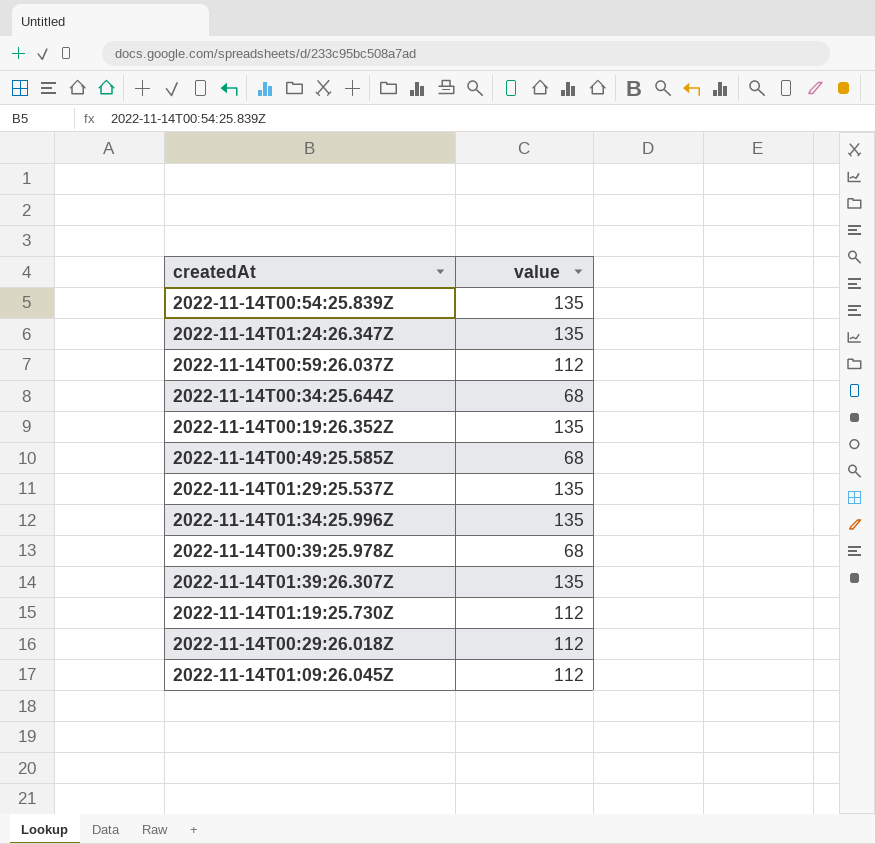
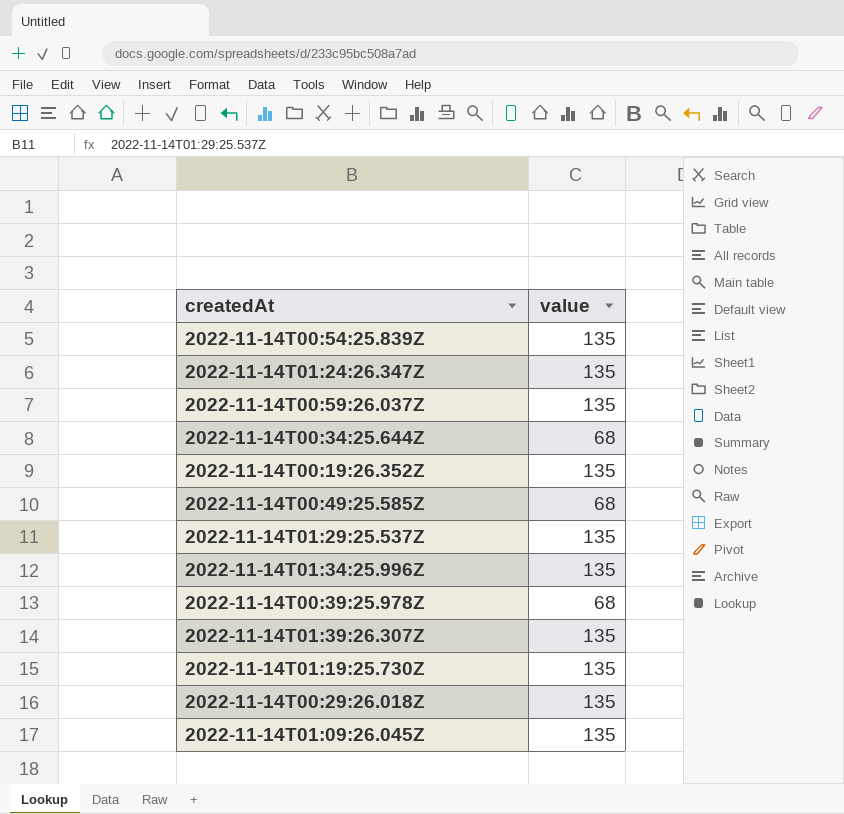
2022-11-14T00:59:26.037Z | value: 112 -> 135
2022-11-14T01:19:25.730Z | value: 112 -> 135
2022-11-14T00:29:26.018Z | value: 112 -> 135
2022-11-14T01:09:26.045Z | value: 112 -> 135

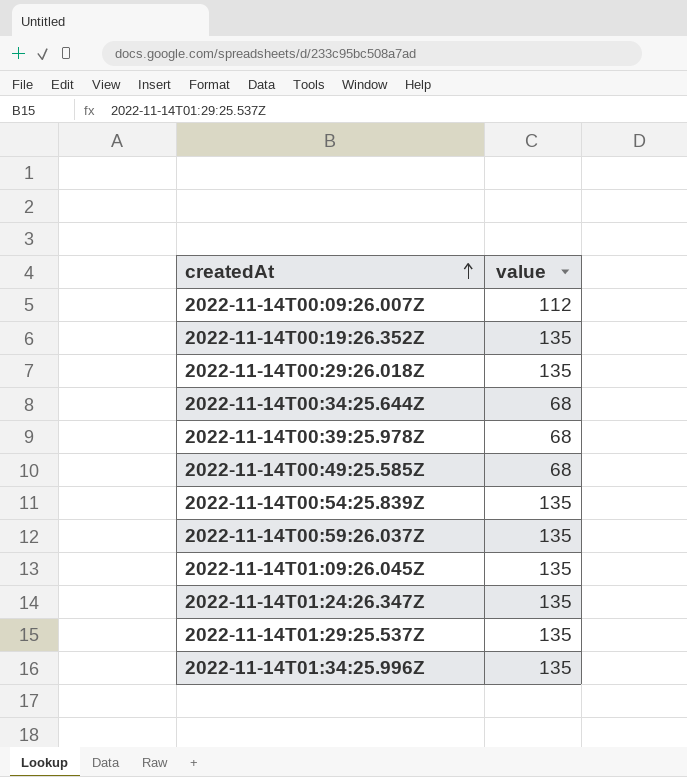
row order: none -> createdAt ascending
row 2022-11-14T01:39:26.307Z: 135 -> none
row 2022-11-14T01:19:25.730Z: 135 -> none
row 2022-11-14T00:09:26.007Z: none -> 112

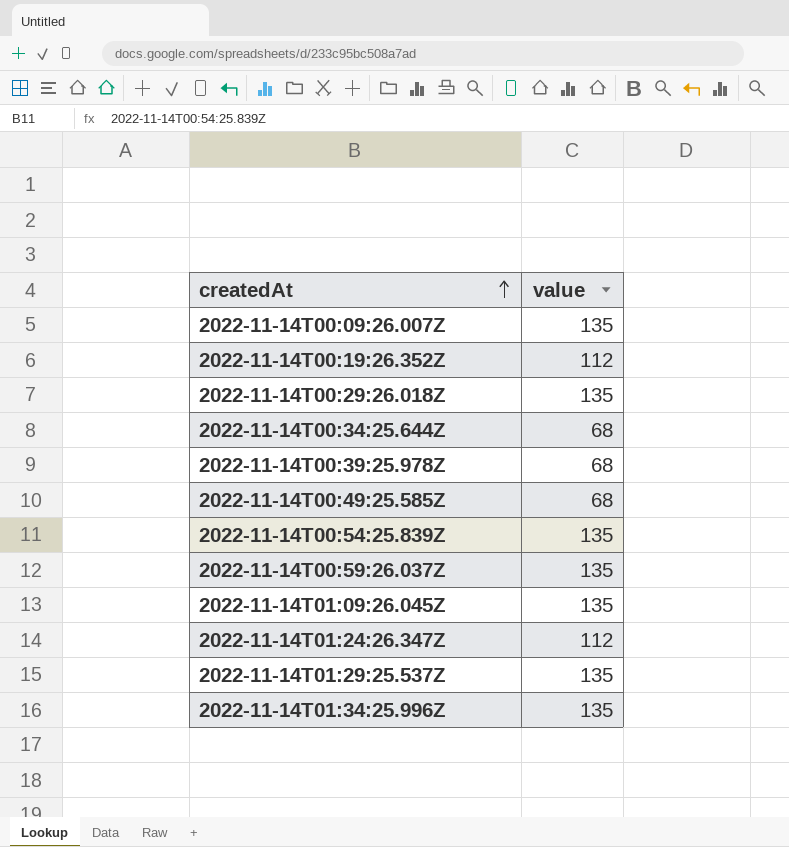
2022-11-14T00:09:26.007Z | value: 112 -> 135
2022-11-14T00:19:26.352Z | value: 135 -> 112
2022-11-14T01:24:26.347Z | value: 135 -> 112

